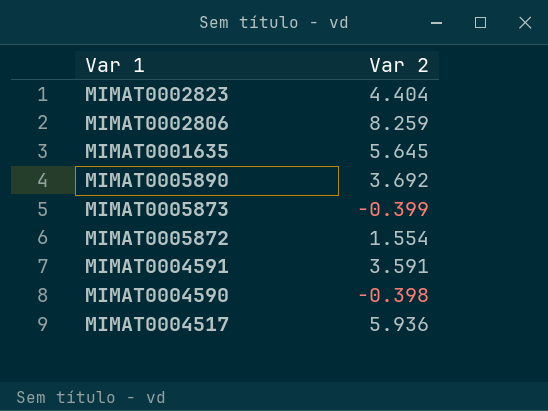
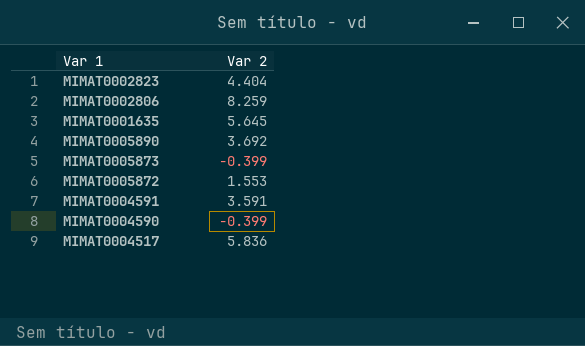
MIMAT0005872 | Var 2: 1.554 -> 1.553
MIMAT0004590 | Var 2: -0.398 -> -0.399
MIMAT0004517 | Var 2: 5.936 -> 5.836

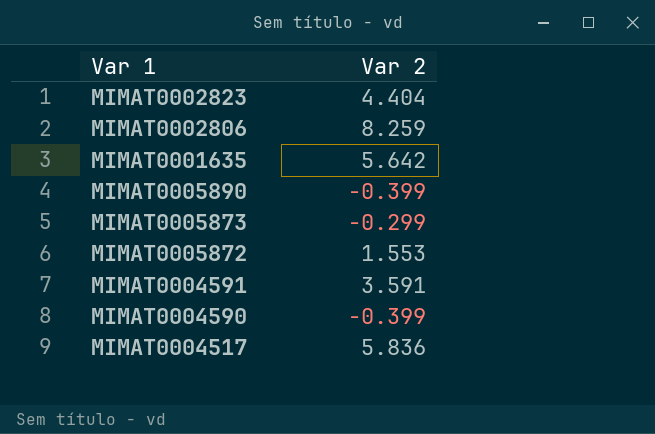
MIMAT0001635 | Var 2: 5.645 -> 5.642
MIMAT0005890 | Var 2: 3.692 -> -0.399
MIMAT0005873 | Var 2: -0.399 -> -0.299

